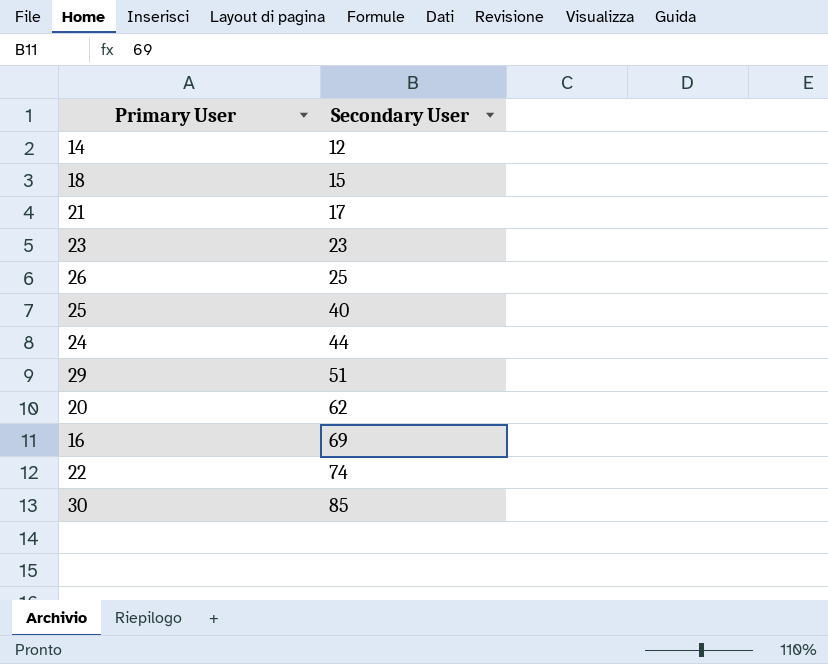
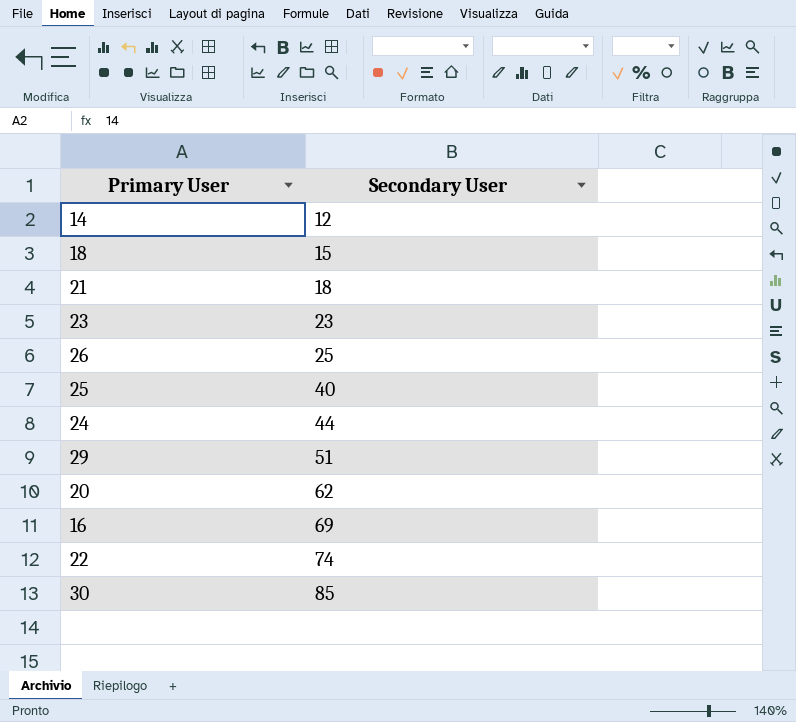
21 | Secondary User: 17 -> 18

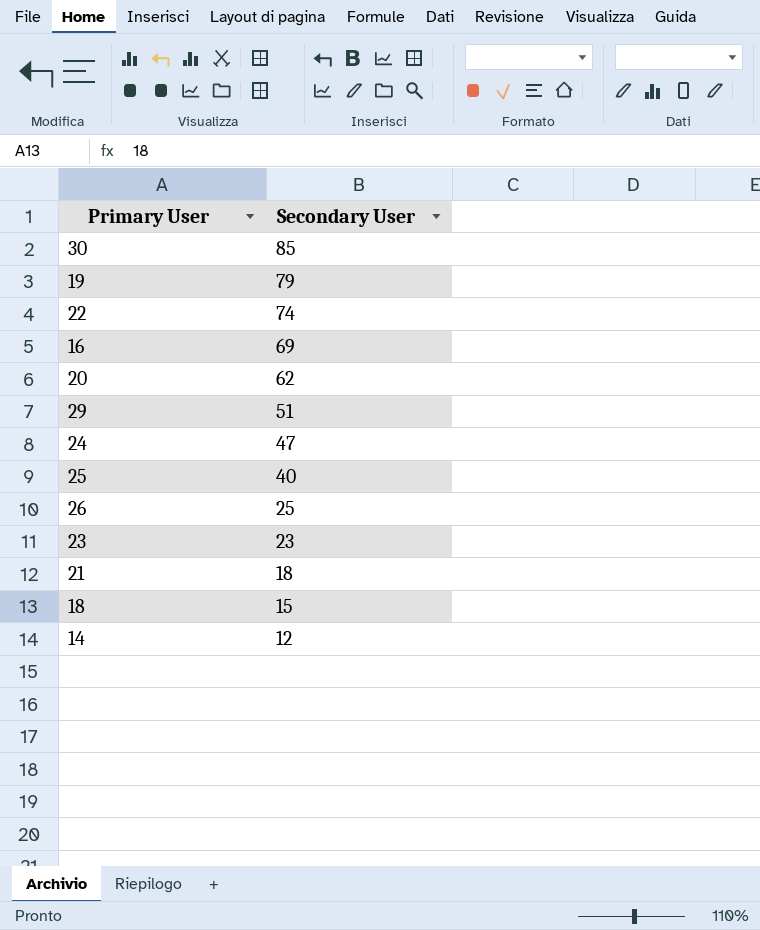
row order: Secondary User ascending -> Secondary User descending
row 19: none -> 79
24 | Secondary User: 44 -> 47

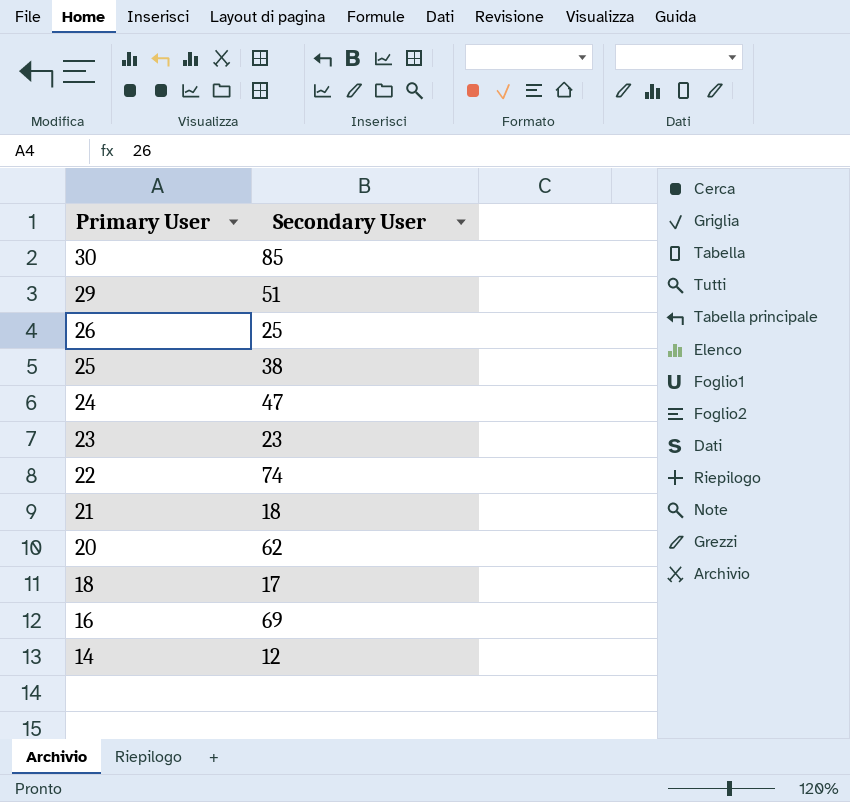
row order: Secondary User descending -> Primary User descending
row 19: 79 -> none
25 | Secondary User: 40 -> 38
18 | Secondary User: 15 -> 17

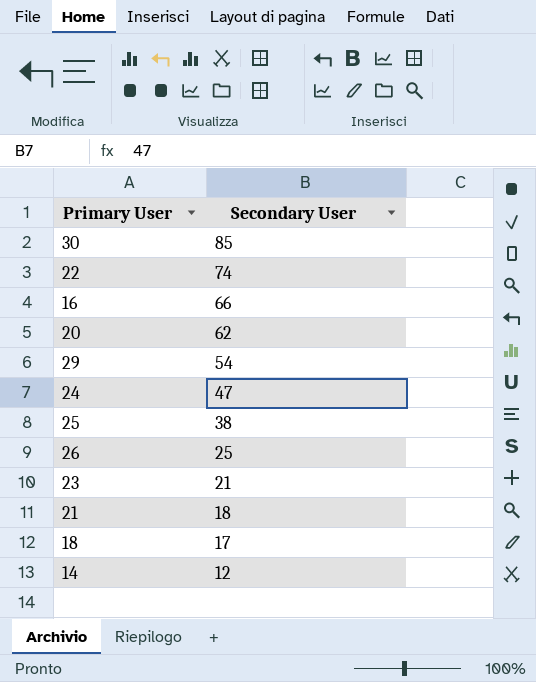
row order: Primary User descending -> Secondary User descending
16 | Secondary User: 69 -> 66
29 | Secondary User: 51 -> 54
23 | Secondary User: 23 -> 21

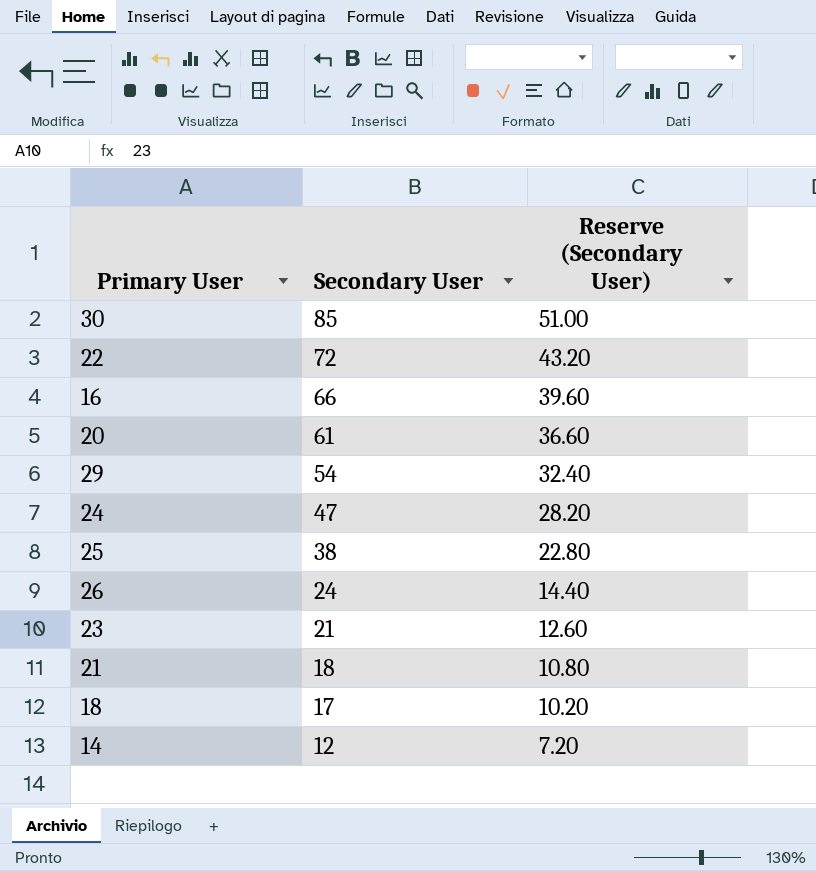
column Reserve (Secondary User) | formula: none -> [Secondary User] * 0.6
22 | Secondary User: 74 -> 72
20 | Secondary User: 62 -> 61
26 | Secondary User: 25 -> 24

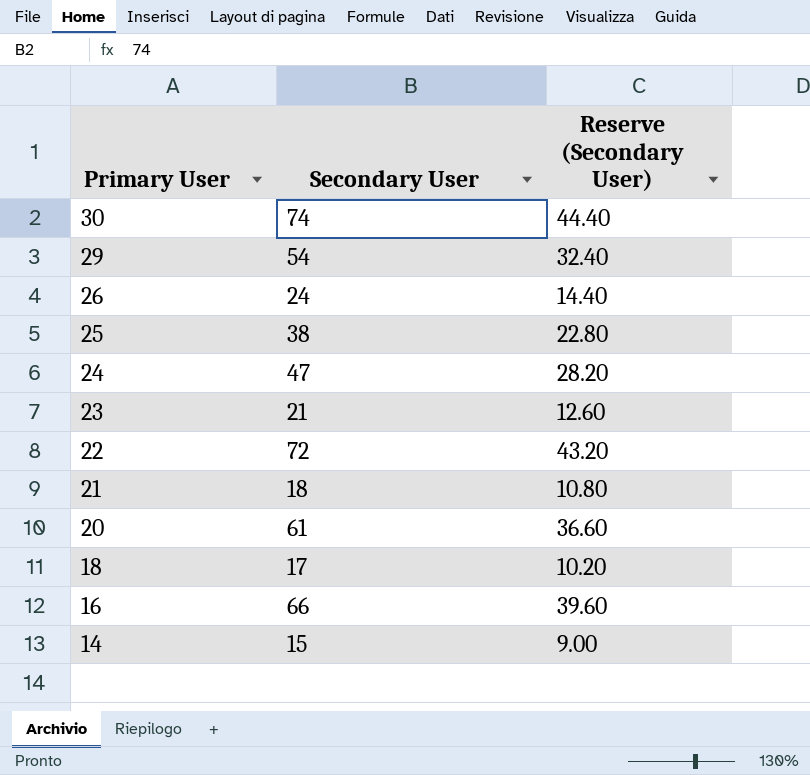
row order: Secondary User descending -> Primary User descending
30 | Secondary User: 85 -> 74
30 | Reserve (Secondary User): 51.00 -> 44.40
14 | Secondary User: 12 -> 15
14 | Reserve (Secondary User): 7.20 -> 9.00

